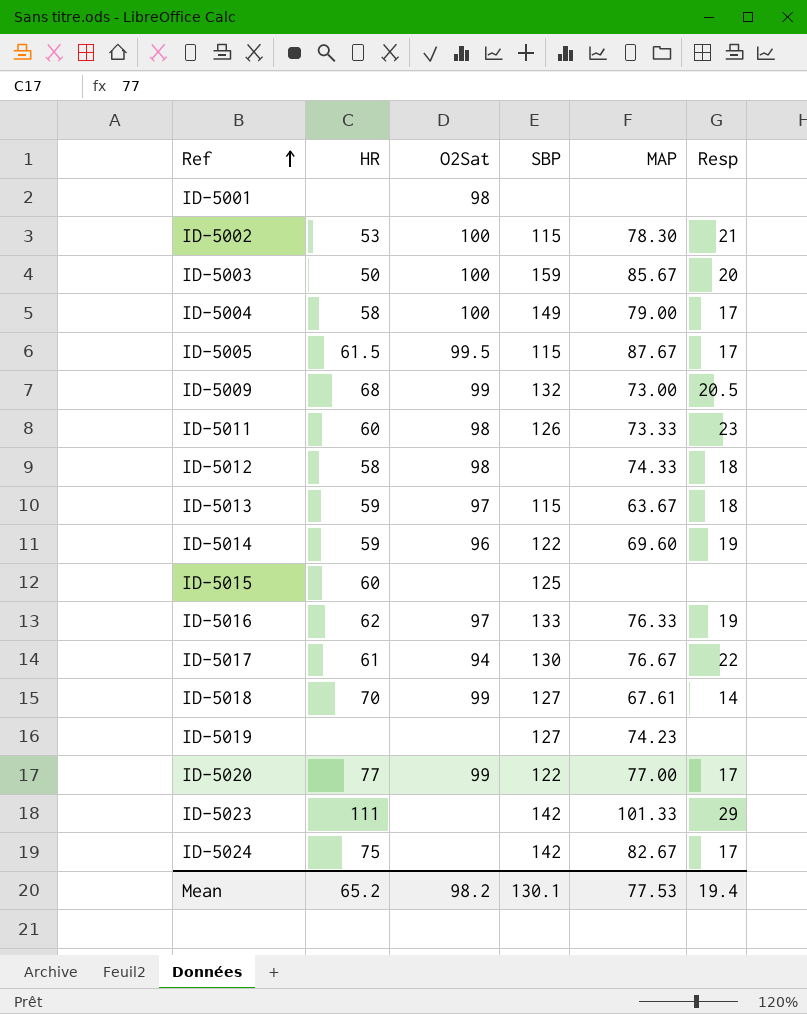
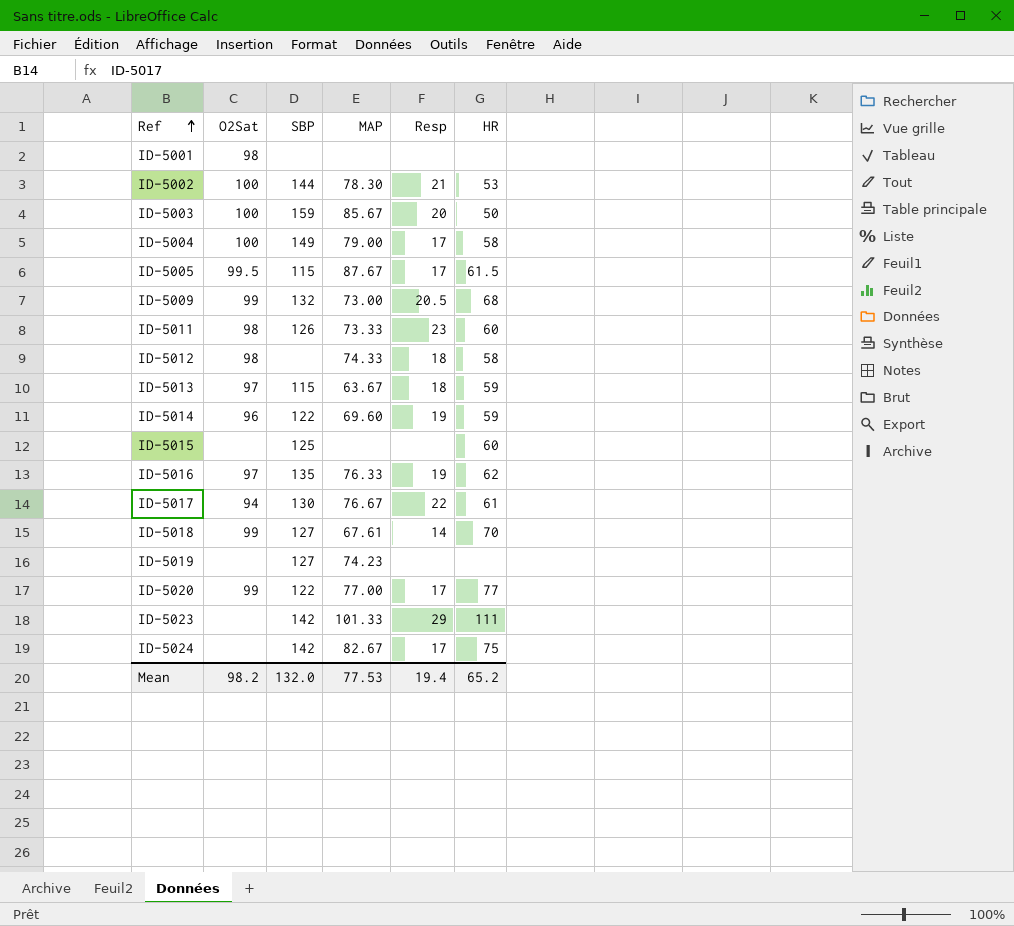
column HR | position: 2 -> 6
ID-5002 | SBP: 115 -> 144
ID-5016 | SBP: 133 -> 135
Mean | SBP: 130.1 -> 132.0

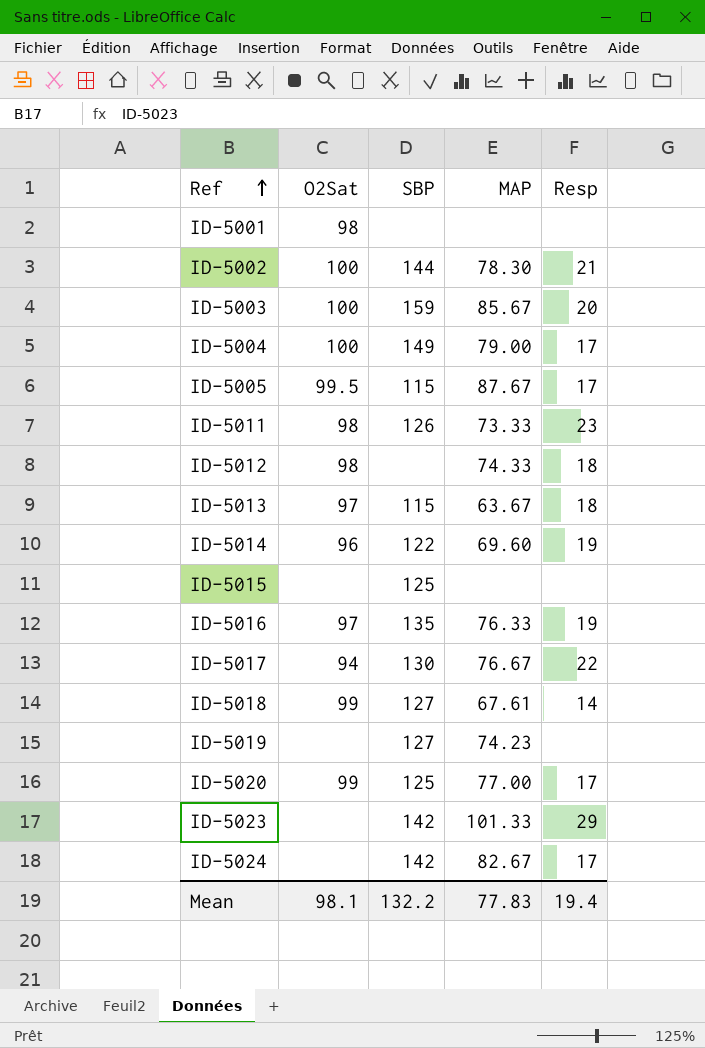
column HR | position: 6 -> none
row ID-5009: 99 | 132 | 73.00 | 20.5 | 68 -> none
ID-5020 | SBP: 122 -> 125
Mean | O2Sat: 98.2 -> 98.1
Mean | SBP: 132.0 -> 132.2
Mean | MAP: 77.53 -> 77.83

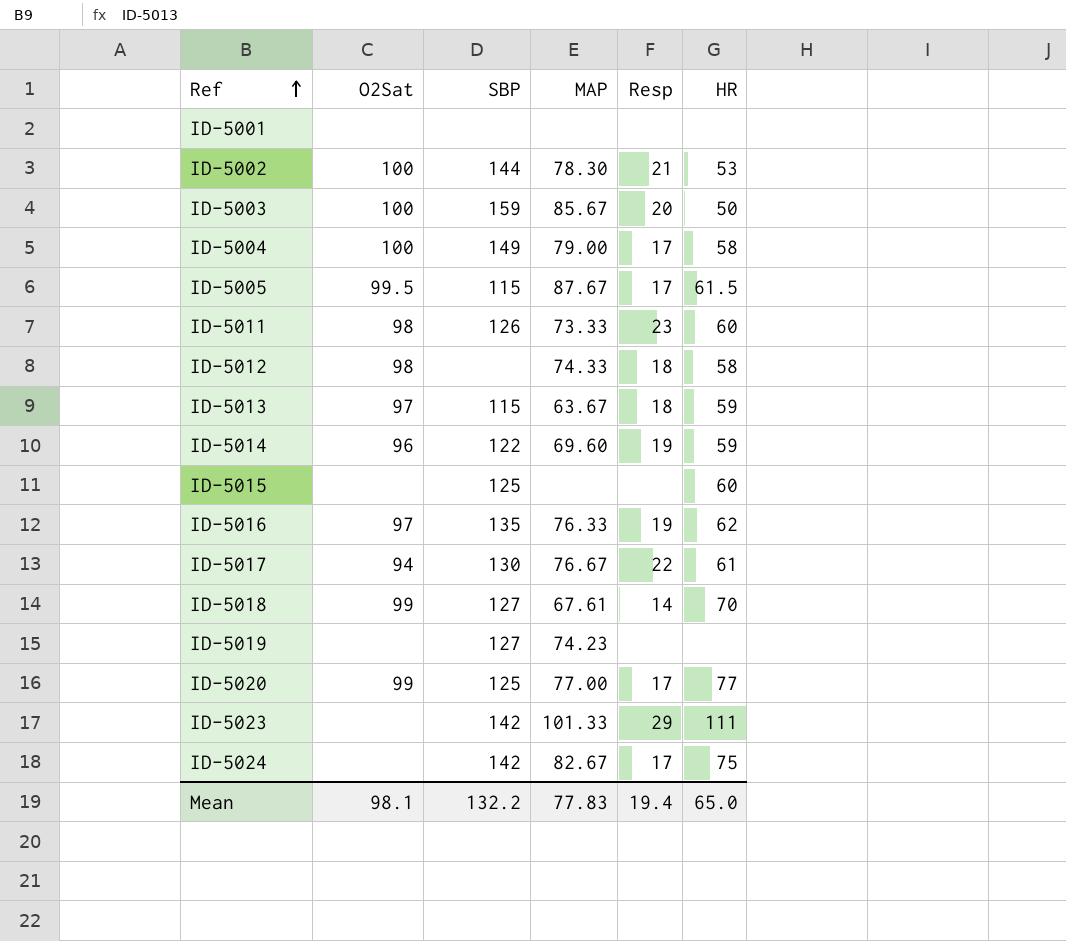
column HR | position: none -> 6
ID-5001 | O2Sat: 98 -> none

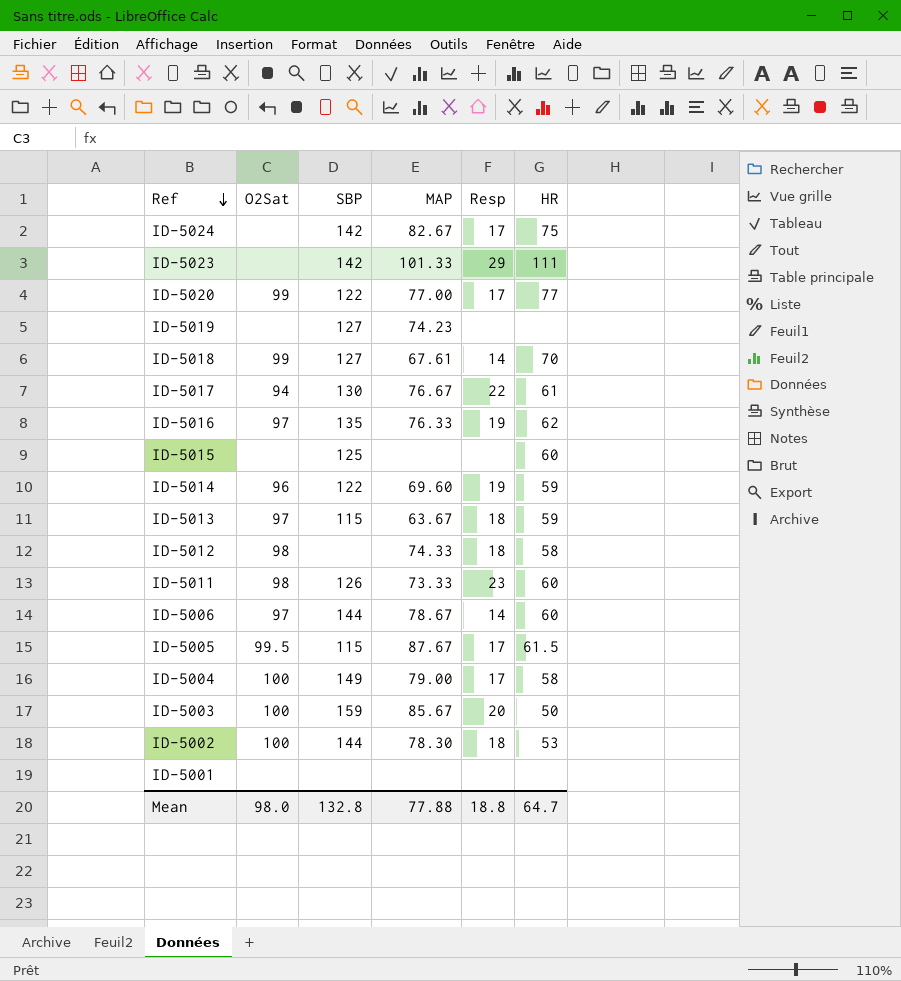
row order: Ref ascending -> Ref descending
ID-5020 | SBP: 125 -> 122
row ID-5006: none -> 97 | 144 | 78.67 | 14 | 60
ID-5002 | Resp: 21 -> 18
Mean | O2Sat: 98.1 -> 98.0
Mean | SBP: 132.2 -> 132.8
Mean | MAP: 77.83 -> 77.88
Mean | Resp: 19.4 -> 18.8
Mean | HR: 65.0 -> 64.7

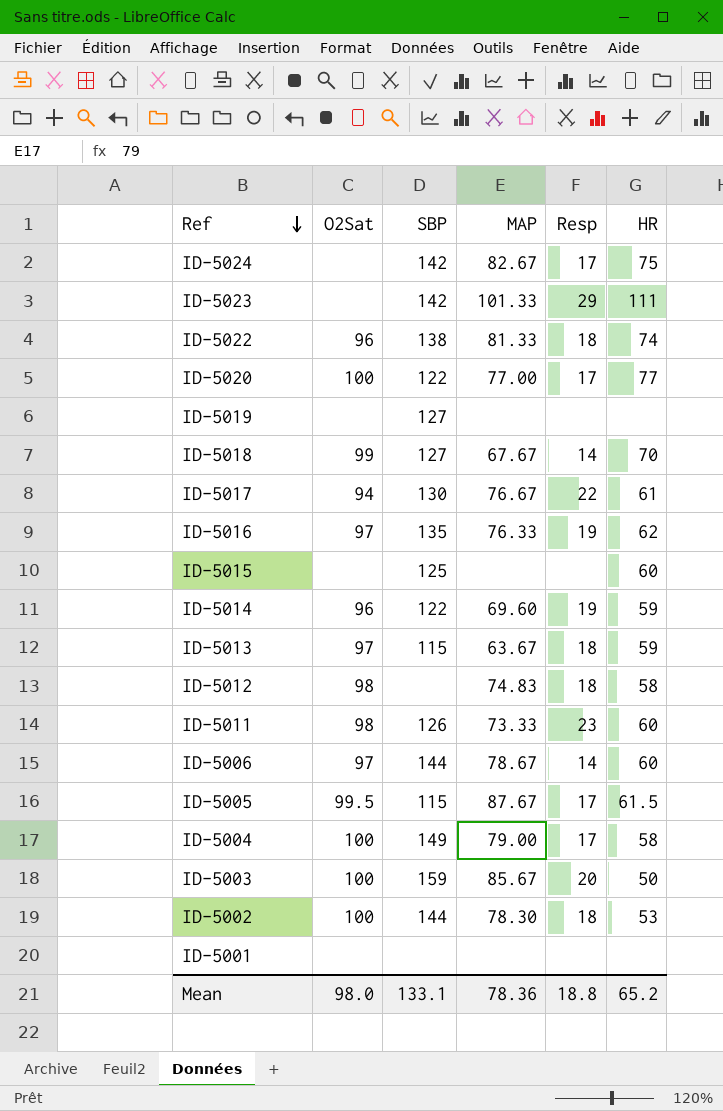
row ID-5022: none -> 96 | 138 | 81.33 | 18 | 74
ID-5020 | O2Sat: 99 -> 100
ID-5019 | MAP: 74.23 -> none
ID-5018 | MAP: 67.61 -> 67.67
ID-5012 | MAP: 74.33 -> 74.83
Mean | SBP: 132.8 -> 133.1
Mean | MAP: 77.88 -> 78.36
Mean | HR: 64.7 -> 65.2

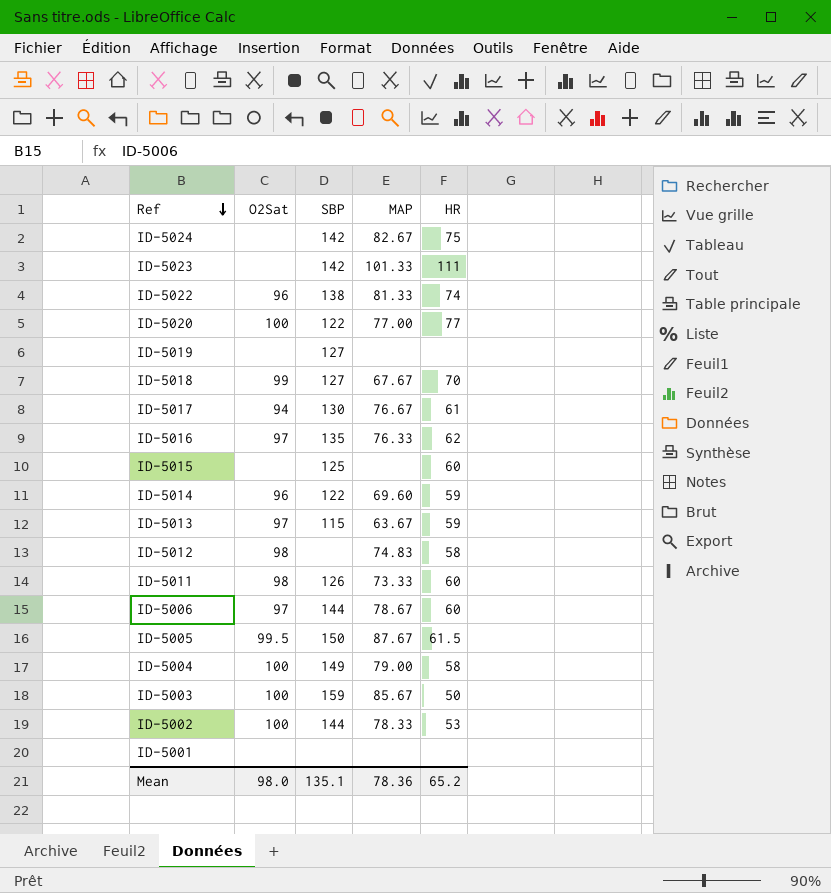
column Resp | position: 5 -> none
ID-5005 | SBP: 115 -> 150
ID-5002 | MAP: 78.30 -> 78.33
Mean | SBP: 133.1 -> 135.1

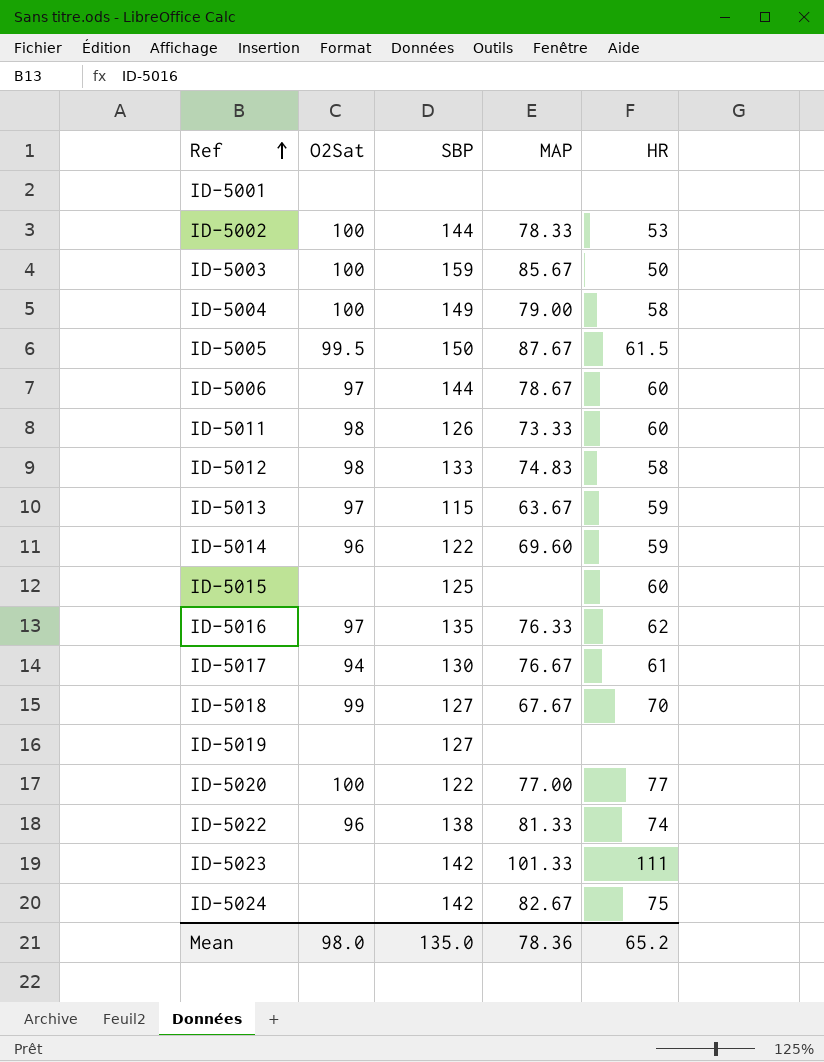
row order: Ref descending -> Ref ascending
ID-5012 | SBP: none -> 133
Mean | SBP: 135.1 -> 135.0

